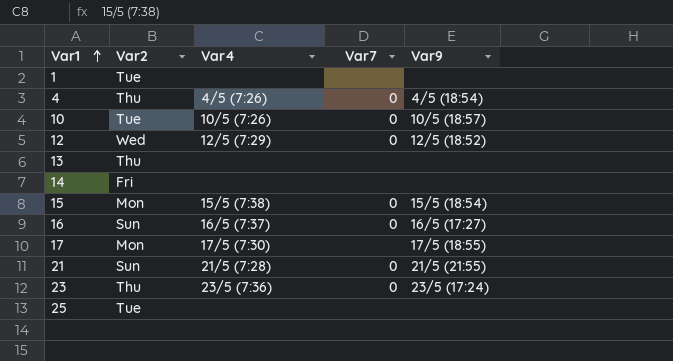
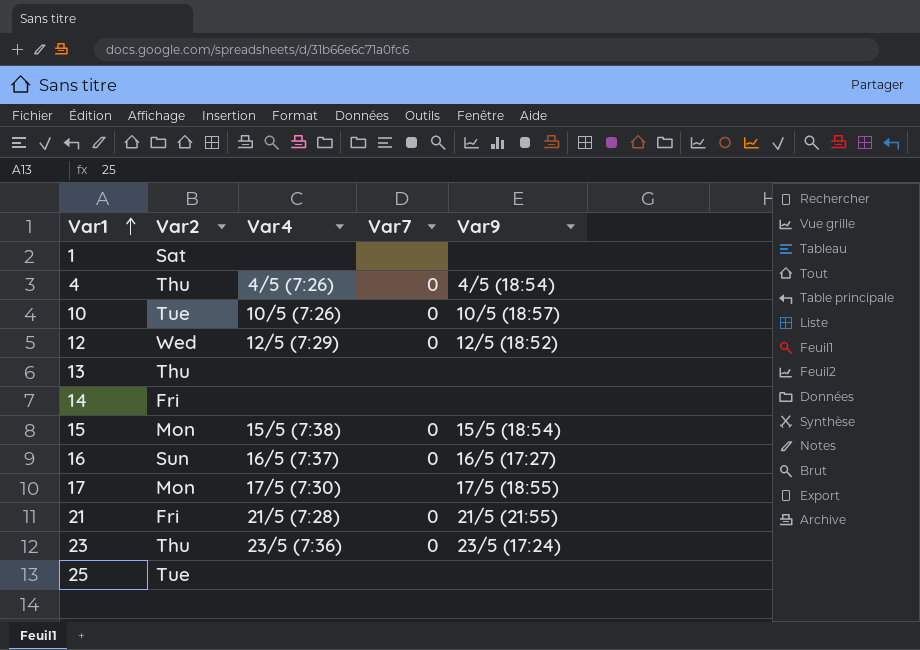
1 | Var2: Tue -> Sat
21 | Var2: Sun -> Fri

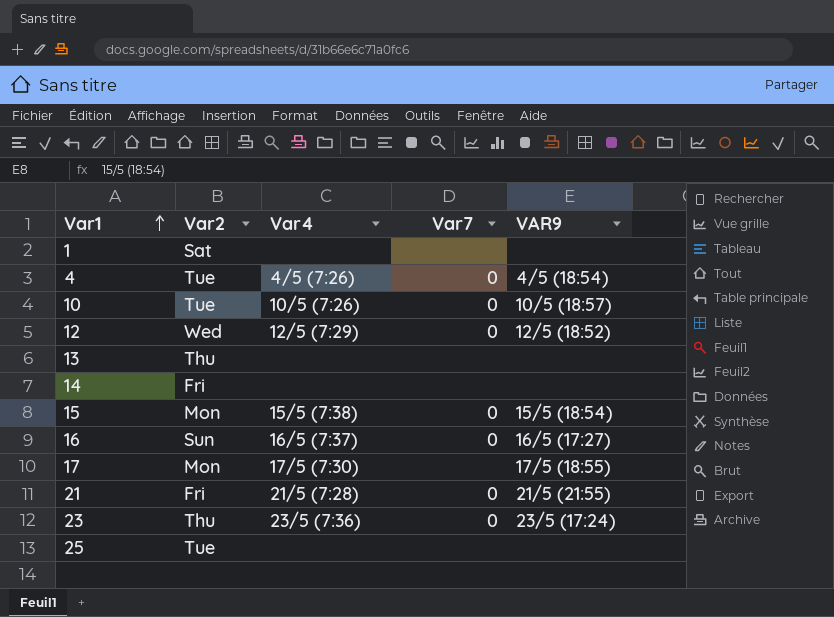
column name: Var9 -> VAR9
4 | Var2: Thu -> Tue

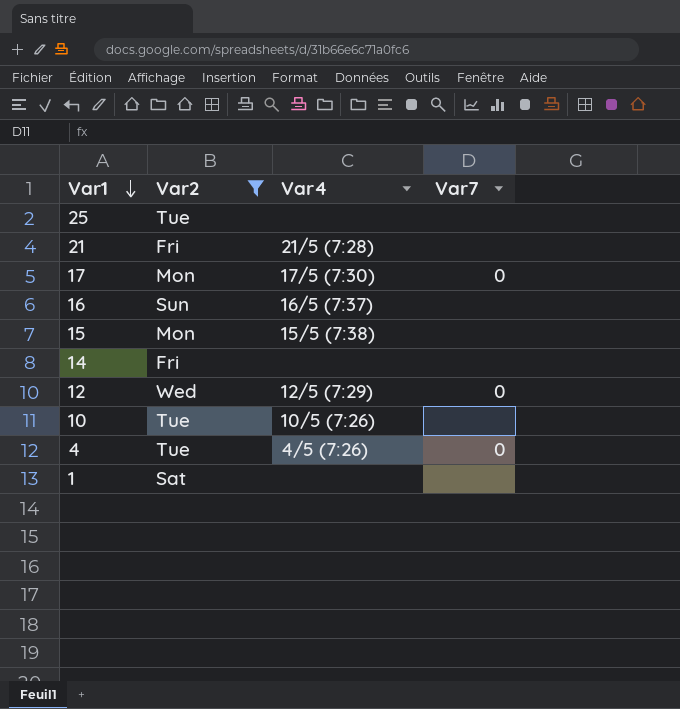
filter: none -> Var2 != Thu
row order: Var1 ascending -> Var1 descending
column VAR9 | position: 5 -> none
21 | Var7: 0 -> none
17 | Var7: none -> 0
16 | Var7: 0 -> none
15 | Var7: 0 -> none
10 | Var7: 0 -> none

